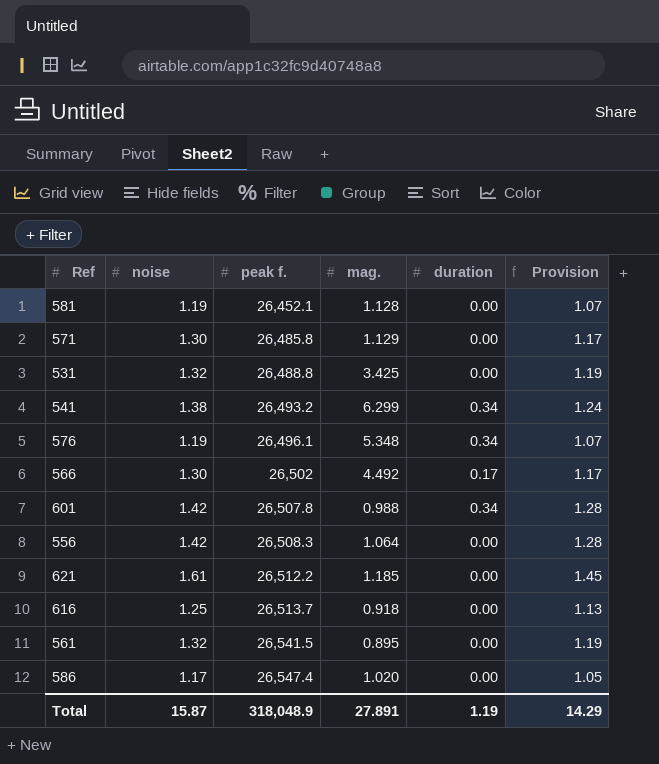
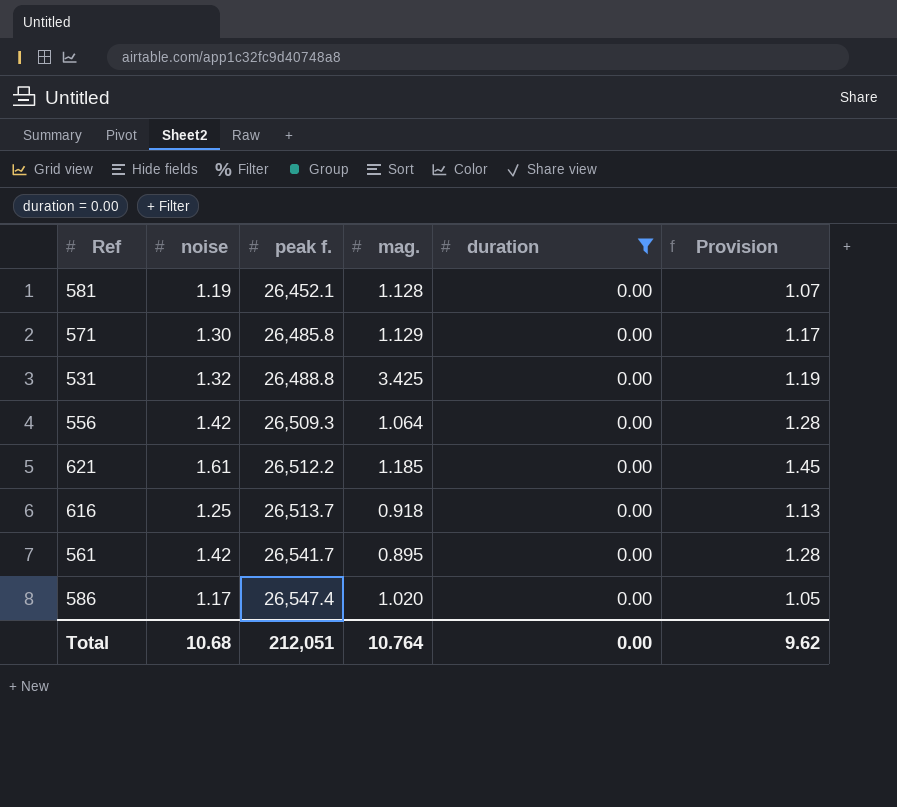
filter: none -> duration = 0.00
556 | peak f.: 26,508.3 -> 26,509.3
561 | noise: 1.32 -> 1.42
561 | peak f.: 26,541.5 -> 26,541.7
561 | Provision: 1.19 -> 1.28
Total | noise: 15.87 -> 10.68
Total | peak f.: 318,048.9 -> 212,051
Total | mag.: 27.891 -> 10.764
Total | duration: 1.19 -> 0.00
Total | Provision: 14.29 -> 9.62

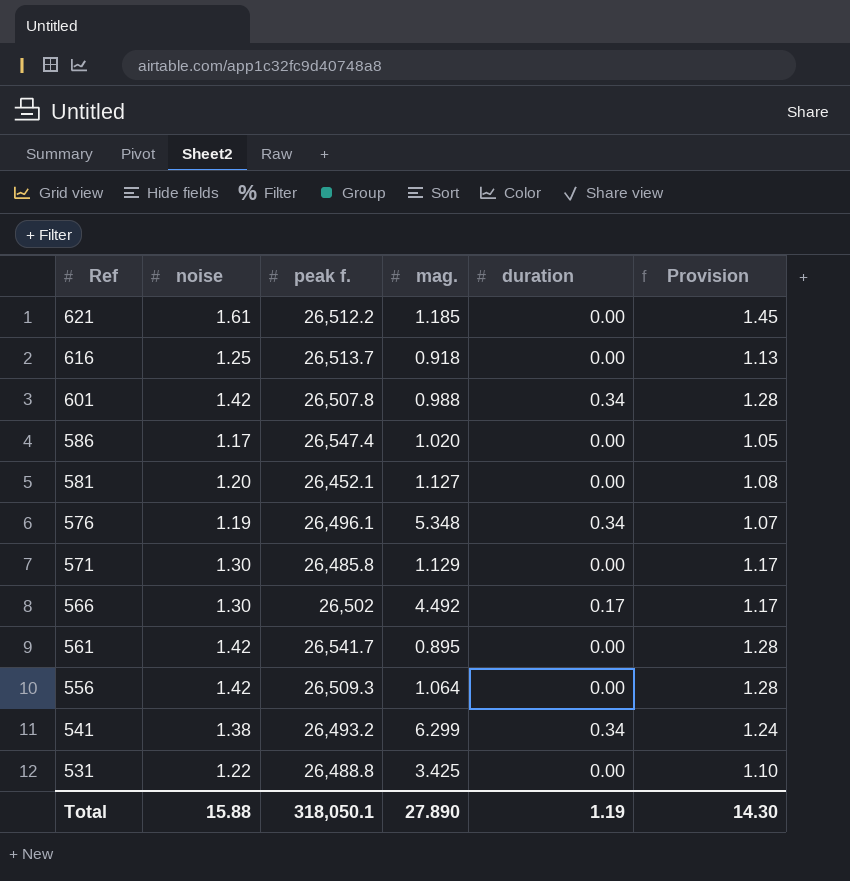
filter: duration = 0.00 -> none
row order: peak f. ascending -> Ref descending
581 | noise: 1.19 -> 1.20
581 | mag.: 1.128 -> 1.127
581 | Provision: 1.07 -> 1.08
531 | noise: 1.32 -> 1.22
531 | Provision: 1.19 -> 1.10
Total | noise: 10.68 -> 15.88
Total | peak f.: 212,051 -> 318,050.1
Total | mag.: 10.764 -> 27.890
Total | duration: 0.00 -> 1.19
Total | Provision: 9.62 -> 14.30

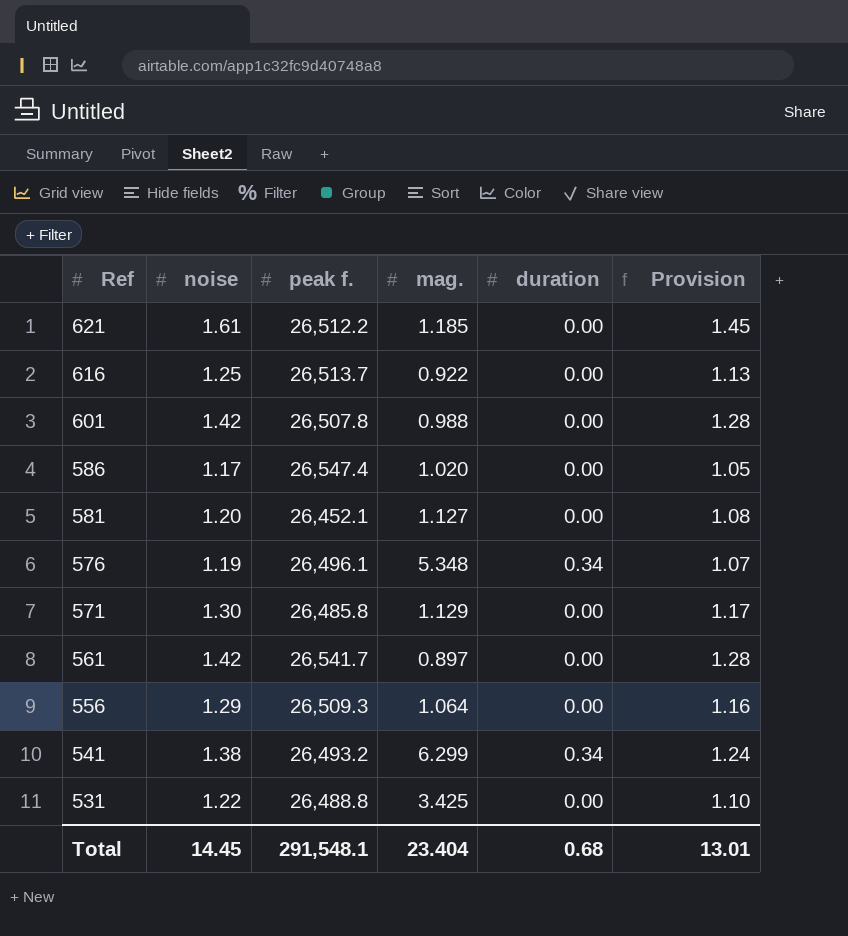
row 566: 1.30 | 26,502 | 4.492 | 0.17 | 1.17 -> none
616 | mag.: 0.918 -> 0.922
601 | duration: 0.34 -> 0.00
561 | mag.: 0.895 -> 0.897
556 | noise: 1.42 -> 1.29
556 | Provision: 1.28 -> 1.16
Total | noise: 15.88 -> 14.45
Total | peak f.: 318,050.1 -> 291,548.1
Total | mag.: 27.890 -> 23.404
Total | duration: 1.19 -> 0.68
Total | Provision: 14.30 -> 13.01

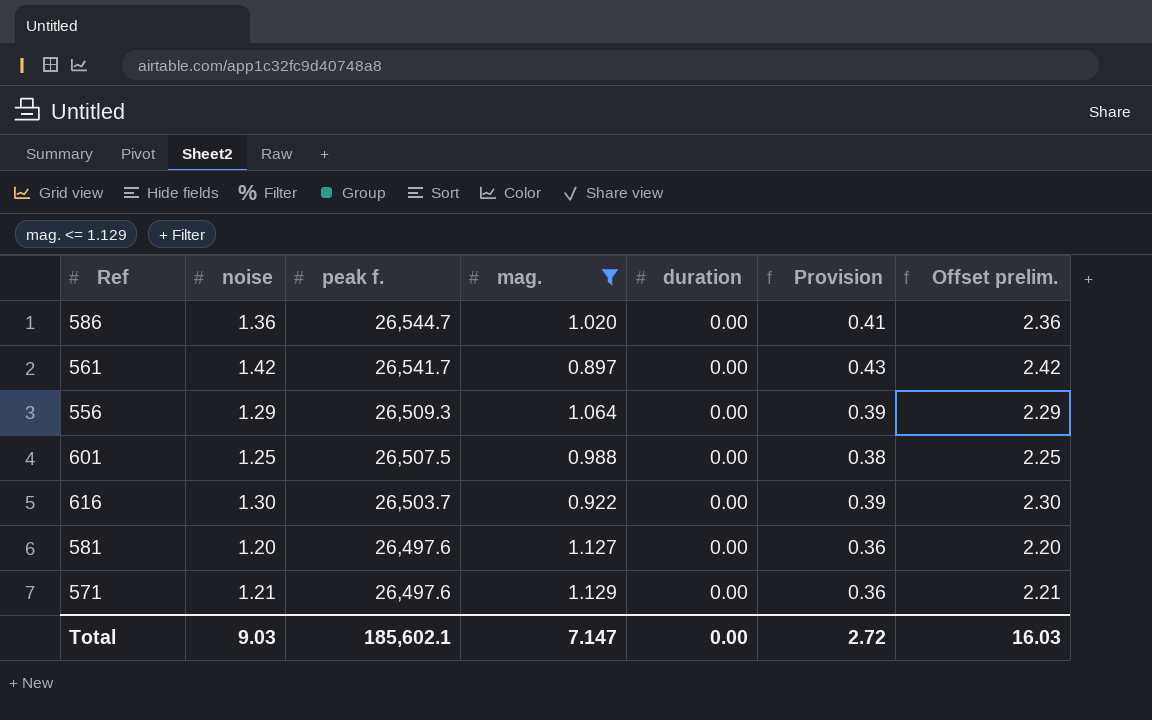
filter: none -> mag. <= 1.129
row order: Ref descending -> peak f. descending
column Provision | formula: [noise] * 0.9 -> [noise] * 0.3
column Offset prelim. | formula: none -> [noise] + 1
586 | noise: 1.17 -> 1.36
586 | peak f.: 26,547.4 -> 26,544.7
601 | noise: 1.42 -> 1.25
601 | peak f.: 26,507.8 -> 26,507.5
616 | noise: 1.25 -> 1.30
616 | peak f.: 26,513.7 -> 26,503.7
581 | peak f.: 26,452.1 -> 26,497.6
571 | noise: 1.30 -> 1.21
571 | peak f.: 26,485.8 -> 26,497.6
Total | noise: 14.45 -> 9.03
Total | peak f.: 291,548.1 -> 185,602.1
Total | mag.: 23.404 -> 7.147
Total | duration: 0.68 -> 0.00
Total | Provision: 13.01 -> 2.72

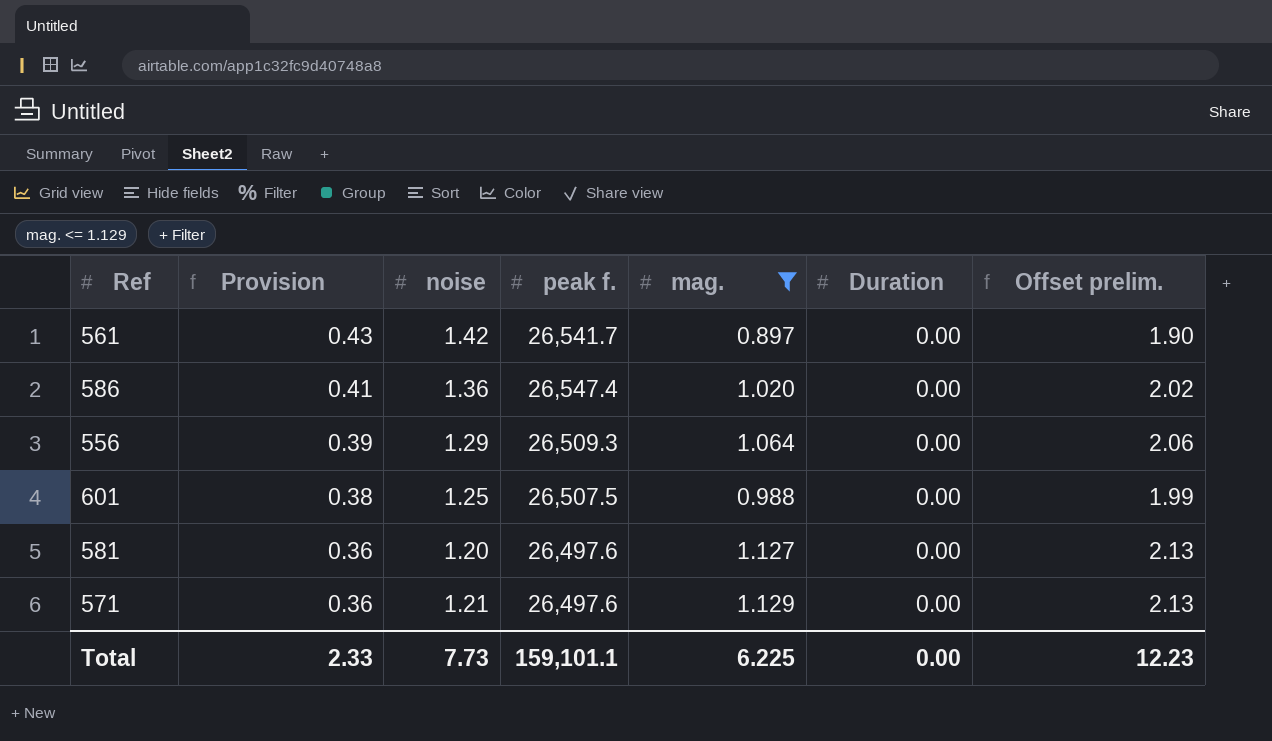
row order: peak f. descending -> Provision descending
column Provision | position: 6 -> 2
column name: duration -> Duration
column Offset prelim. | formula: [noise] + 1 -> [mag.] + 1
row 616: 1.30 | 26,503.7 | 0.922 | 0.00 | 0.39 | 2.30 -> none
586 | peak f.: 26,544.7 -> 26,547.4
Total | Provision: 2.72 -> 2.33
Total | noise: 9.03 -> 7.73
Total | peak f.: 185,602.1 -> 159,101.1
Total | mag.: 7.147 -> 6.225
Total | Offset prelim.: 16.03 -> 12.23

